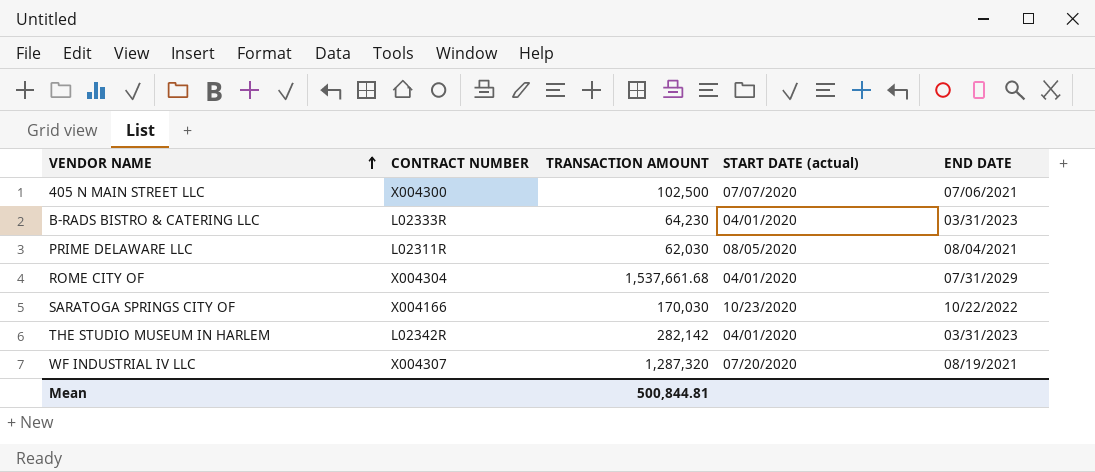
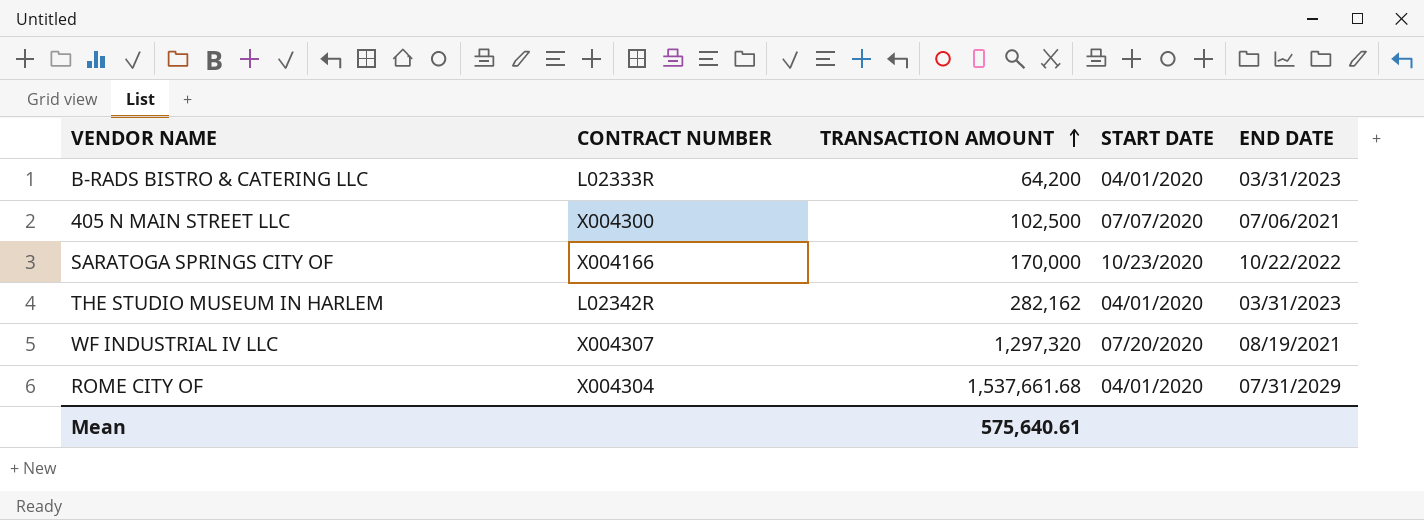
row order: VENDOR NAME ascending -> TRANSACTION AMOUNT ascending
column name: START DATE (actual) -> START DATE
row PRIME DELAWARE LLC: L02311R | 62,030 | 08/05/2020 | 08/04/2021 -> none
B-RADS BISTRO & CATERING LLC | TRANSACTION AMOUNT: 64,230 -> 64,200
SARATOGA SPRINGS CITY OF | TRANSACTION AMOUNT: 170,030 -> 170,000
THE STUDIO MUSEUM IN HARLEM | TRANSACTION AMOUNT: 282,142 -> 282,162
WF INDUSTRIAL IV LLC | TRANSACTION AMOUNT: 1,287,320 -> 1,297,320
Mean | TRANSACTION AMOUNT: 500,844.81 -> 575,640.61

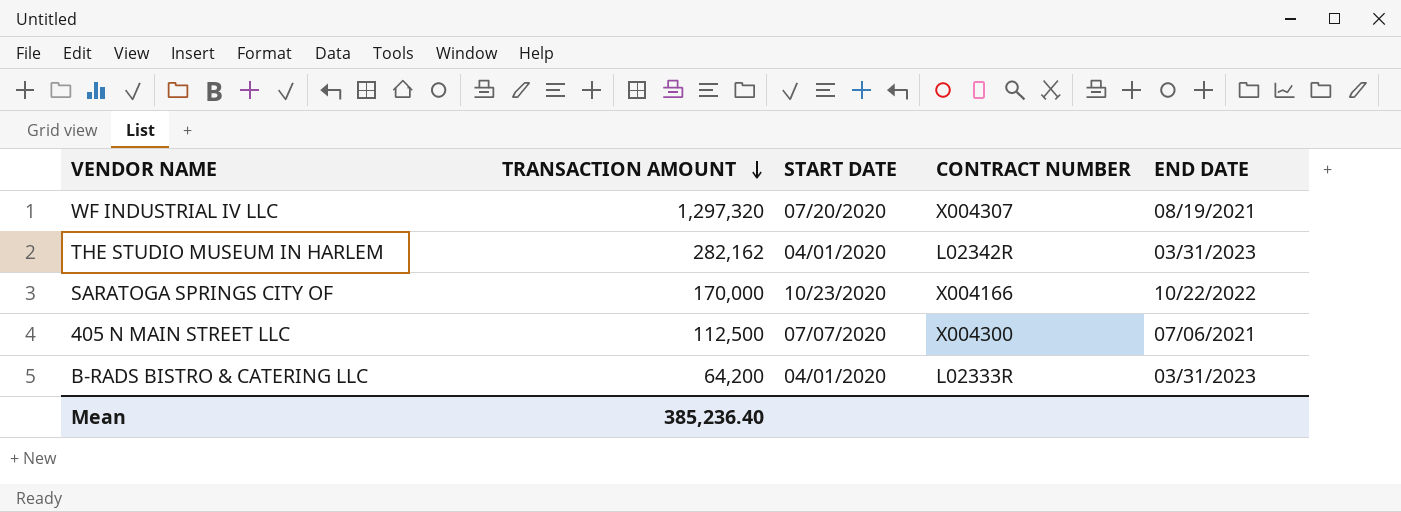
row order: TRANSACTION AMOUNT ascending -> TRANSACTION AMOUNT descending
column CONTRACT NUMBER | position: 2 -> 4
row ROME CITY OF: X004304 | 1,537,661.68 | 04/01/2020 | 07/31/2029 -> none
405 N MAIN STREET LLC | TRANSACTION AMOUNT: 102,500 -> 112,500
Mean | TRANSACTION AMOUNT: 575,640.61 -> 385,236.40

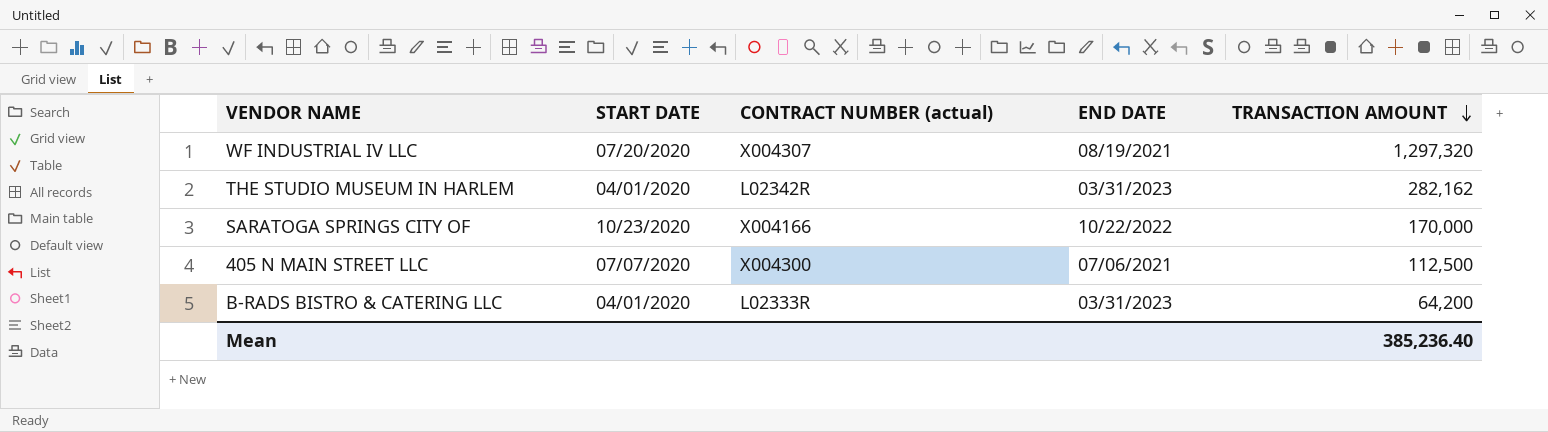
column name: CONTRACT NUMBER -> CONTRACT NUMBER (actual)
column TRANSACTION AMOUNT | position: 2 -> 5

